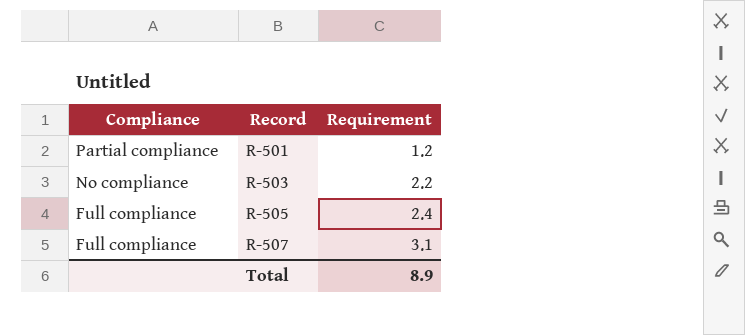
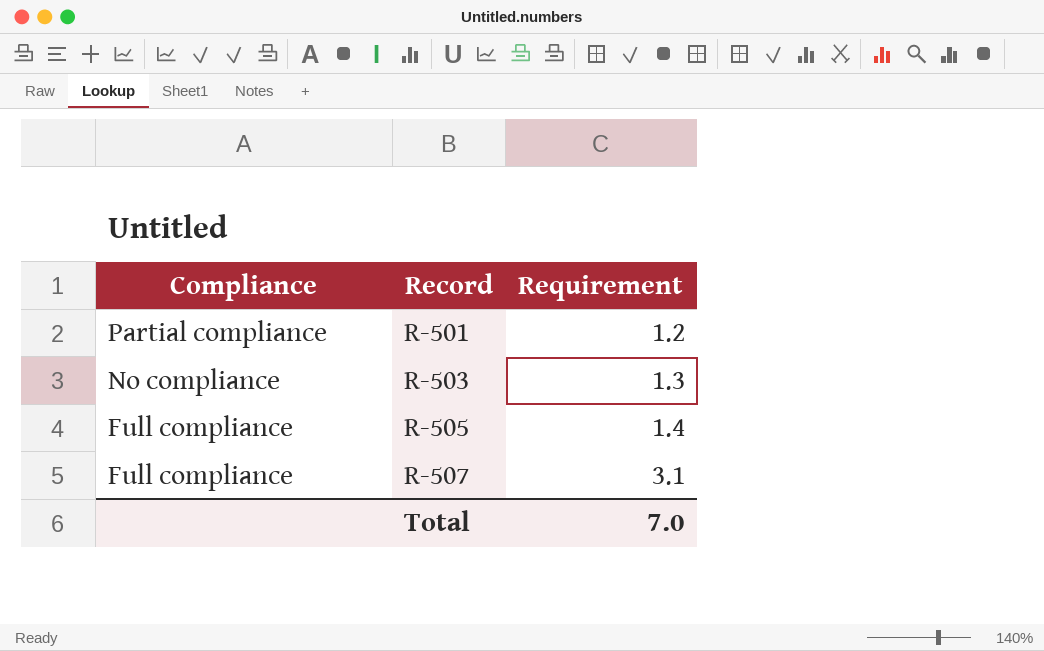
R-503 | Requirement: 2.2 -> 1.3
R-505 | Requirement: 2.4 -> 1.4
Total | Requirement: 8.9 -> 7.0

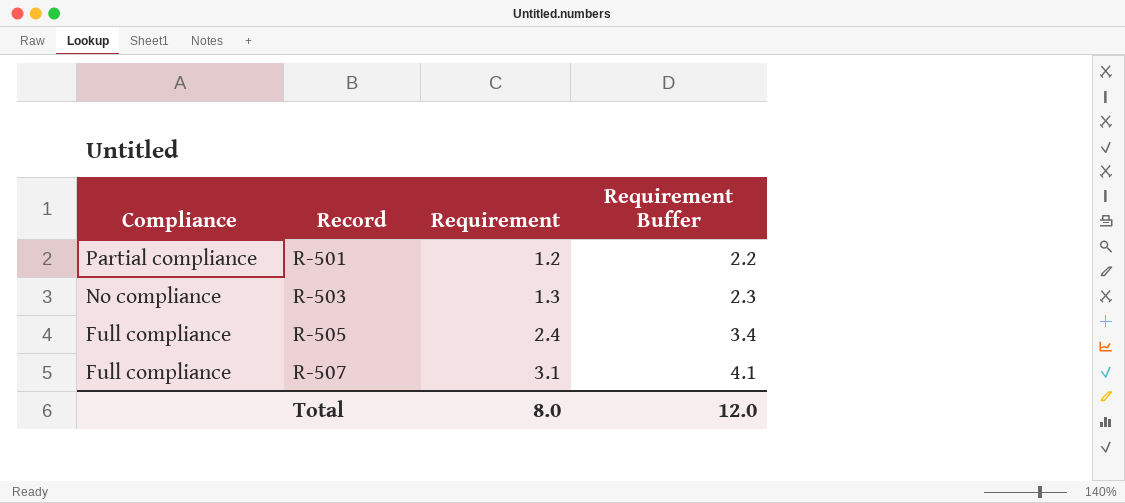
column Requirement Buffer | formula: none -> [Requirement] + 1
R-505 | Requirement: 1.4 -> 2.4
Total | Requirement: 7.0 -> 8.0

